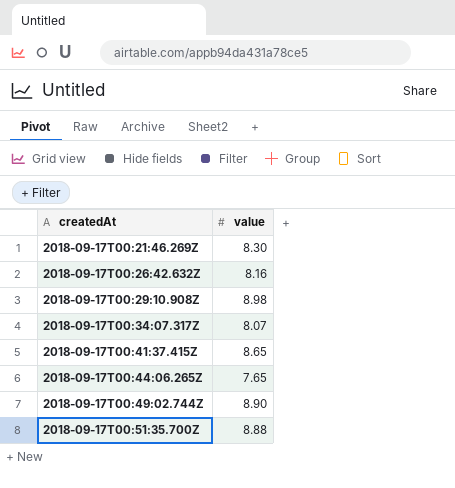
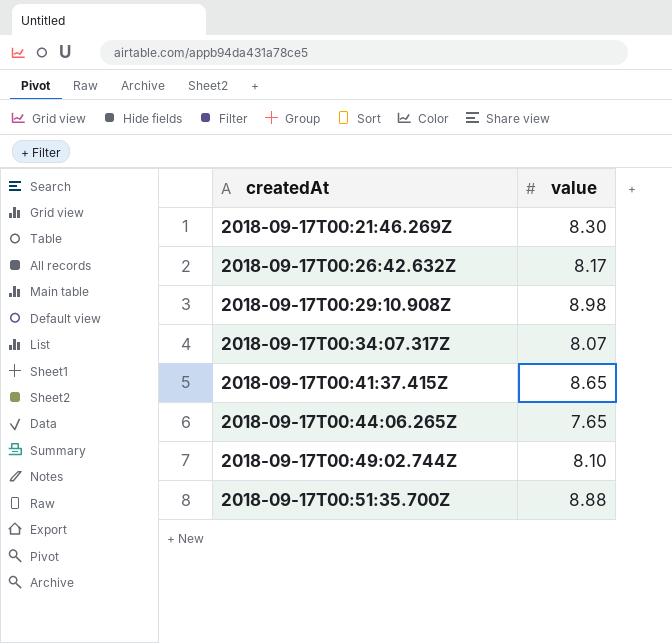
2018-09-17T00:26:42.632Z | value: 8.16 -> 8.17
2018-09-17T00:49:02.744Z | value: 8.90 -> 8.10

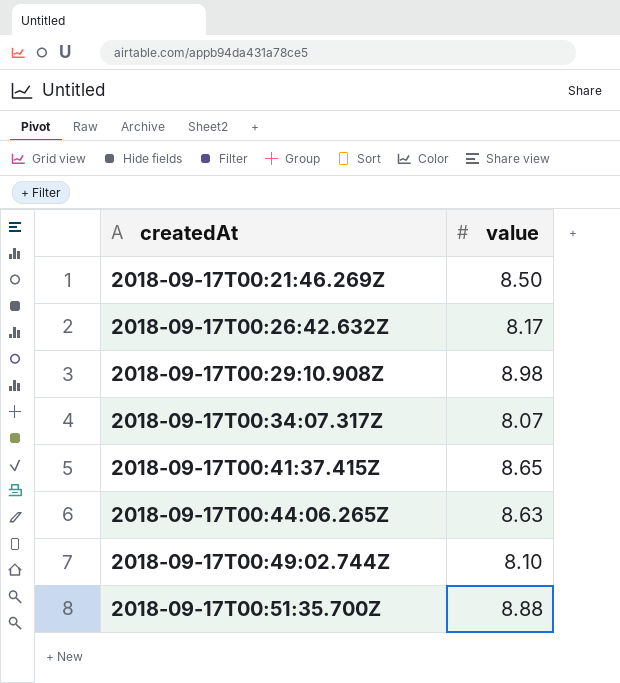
2018-09-17T00:21:46.269Z | value: 8.30 -> 8.50
2018-09-17T00:44:06.265Z | value: 7.65 -> 8.63

